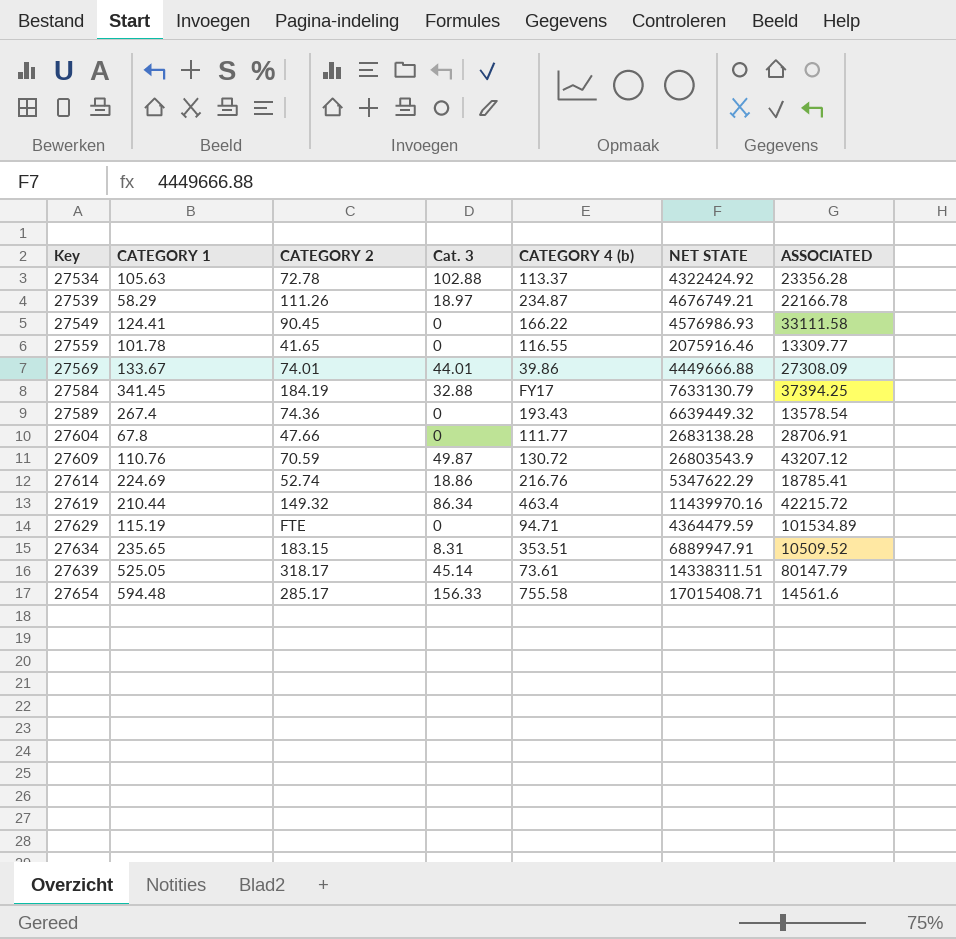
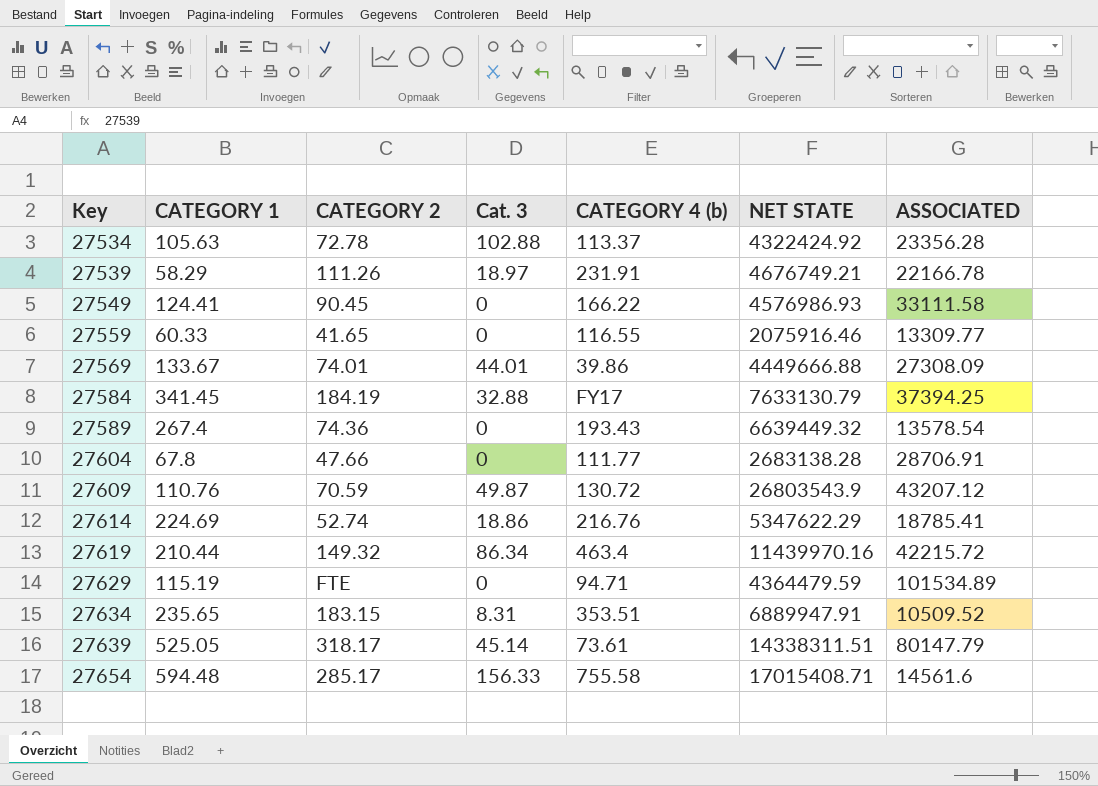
27539 | CATEGORY 4 (b): 234.87 -> 231.91
27559 | CATEGORY 1: 101.78 -> 60.33

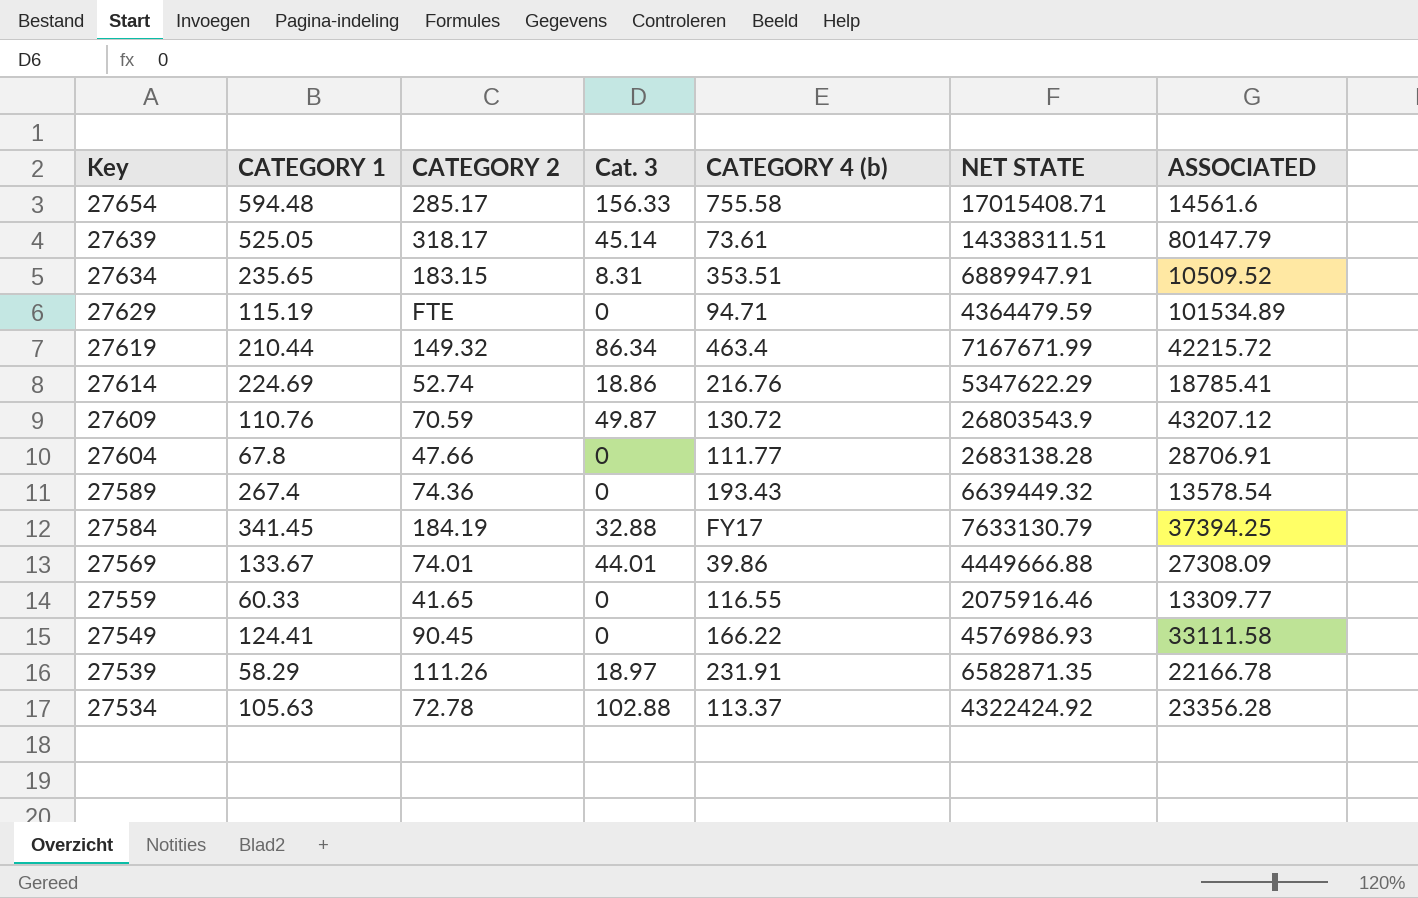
row order: Key ascending -> Key descending
27619 | NET STATE: 11439970.16 -> 7167671.99
27539 | NET STATE: 4676749.21 -> 6582871.35

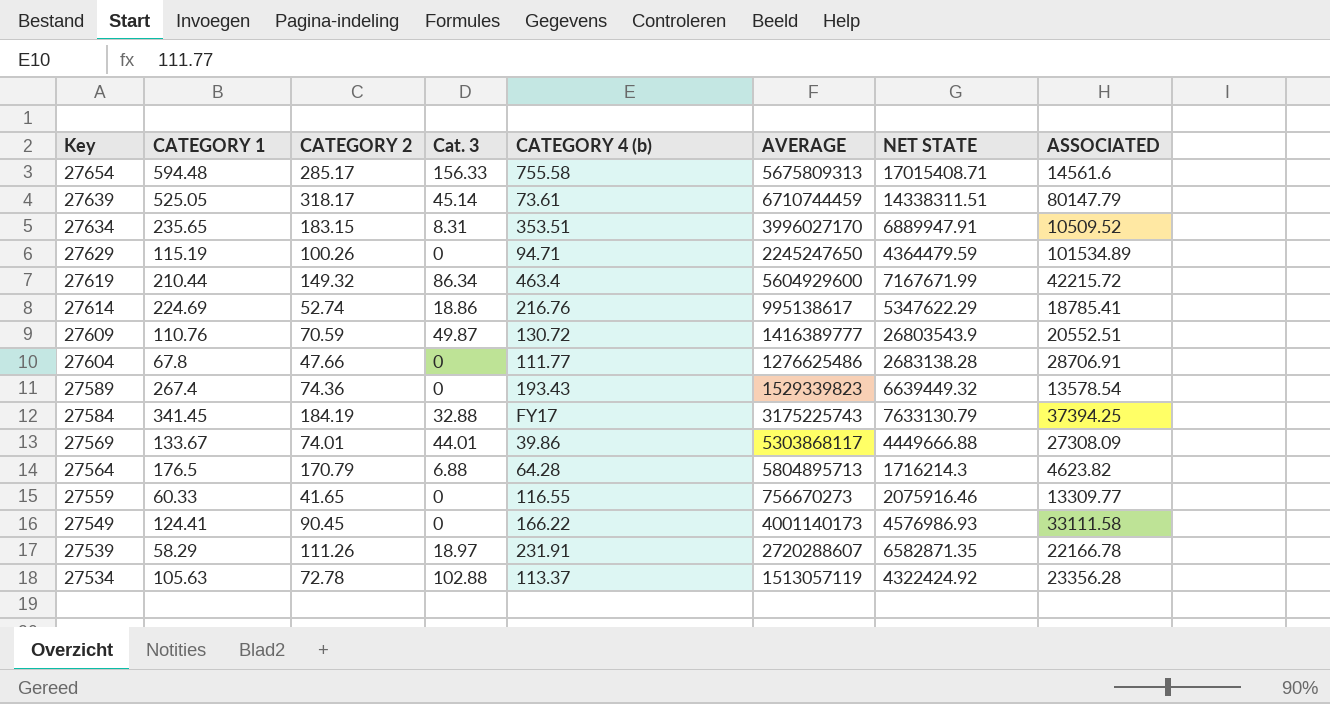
column AVERAGE | position: none -> 6
27629 | CATEGORY 2: FTE -> 100.26
27609 | ASSOCIATED: 43207.12 -> 20552.51
row 27564: none -> 176.5 | 170.79 | 6.88 | 64.28 | 5804895713 | 1716214.3 | 4623.82

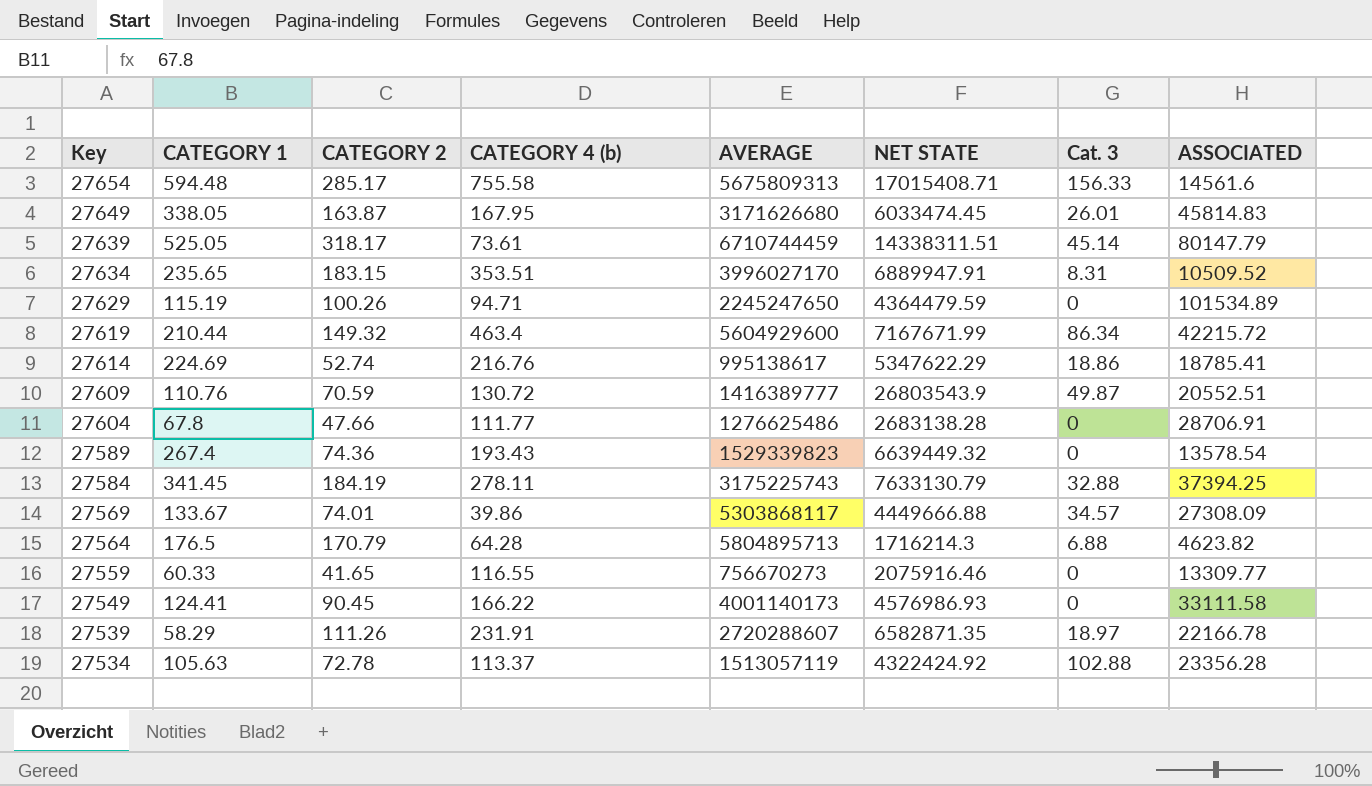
column Cat. 3 | position: 4 -> 7
row 27649: none -> 338.05 | 163.87 | 167.95 | 3171626680 | 6033474.45 | 26.01 | 45814.83
27584 | CATEGORY 4 (b): FY17 -> 278.11
27569 | Cat. 3: 44.01 -> 34.57

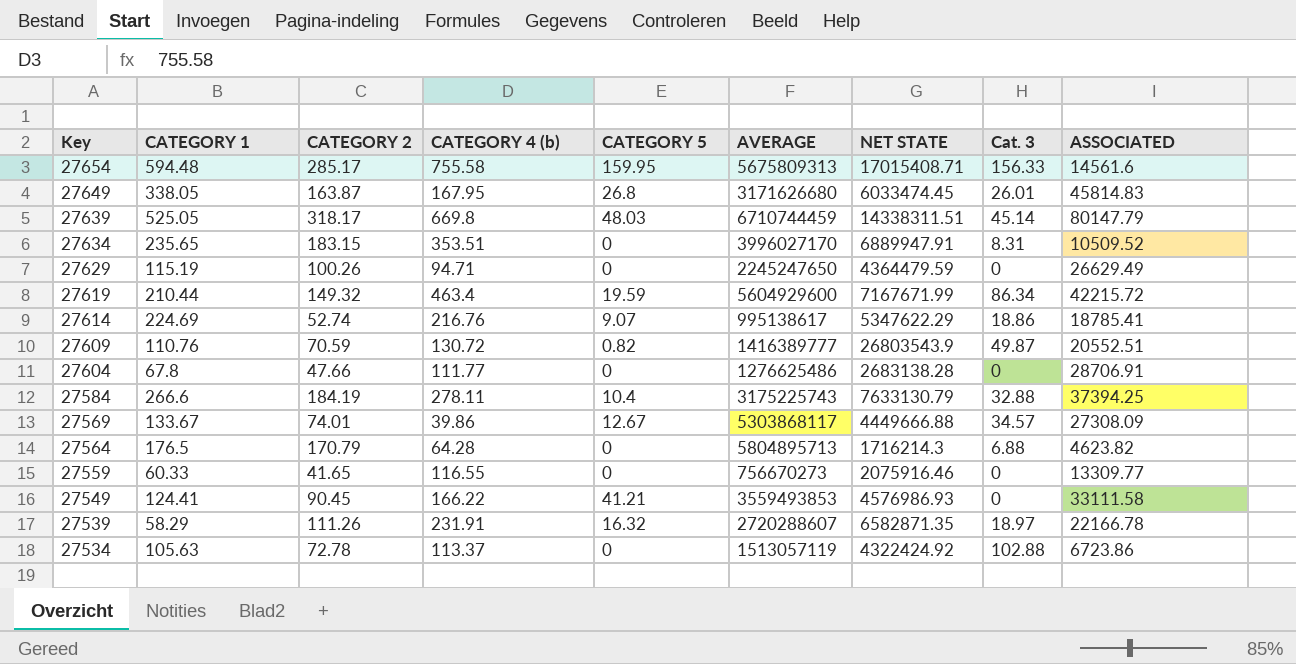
column CATEGORY 5 | position: none -> 5
row 27589: 267.4 | 74.36 | 193.43 | 1529339823 | 6639449.32 | 0 | 13578.54 -> none
27639 | CATEGORY 4 (b): 73.61 -> 669.8
27629 | ASSOCIATED: 101534.89 -> 26629.49
27584 | CATEGORY 1: 341.45 -> 266.6
27549 | AVERAGE: 4001140173 -> 3559493853
27534 | ASSOCIATED: 23356.28 -> 6723.86

